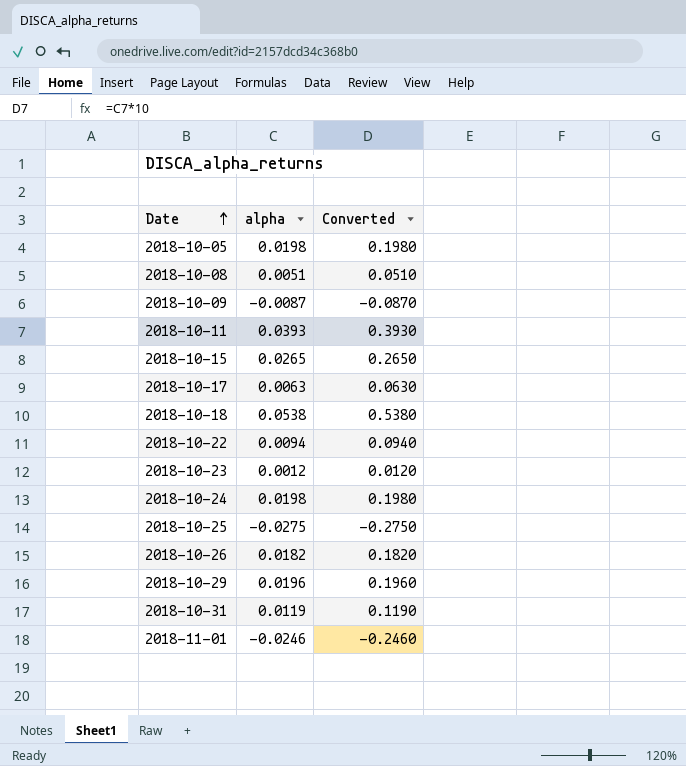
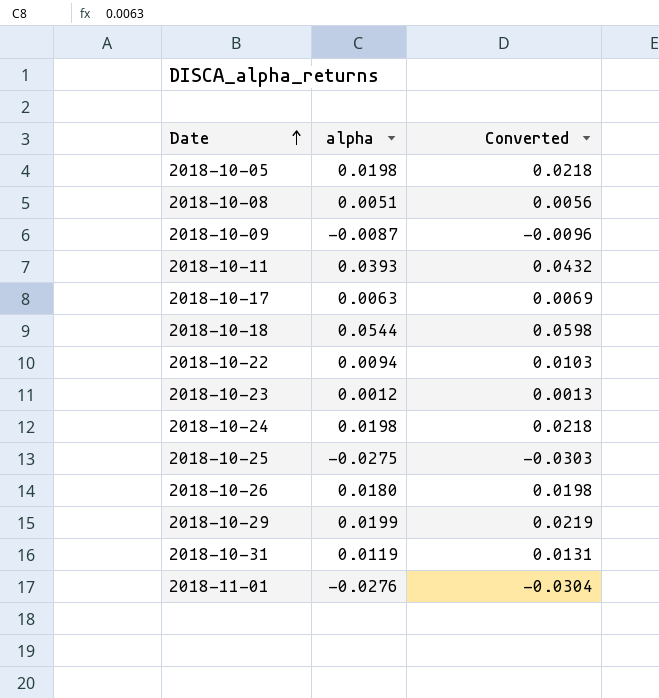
column Converted | formula: [alpha] * 10 -> [alpha] * 1.1
row 2018-10-15: 0.0265 | 0.2650 -> none
2018-10-18 | alpha: 0.0538 -> 0.0544
2018-10-26 | alpha: 0.0182 -> 0.0180
2018-10-29 | alpha: 0.0196 -> 0.0199
2018-11-01 | alpha: -0.0246 -> -0.0276

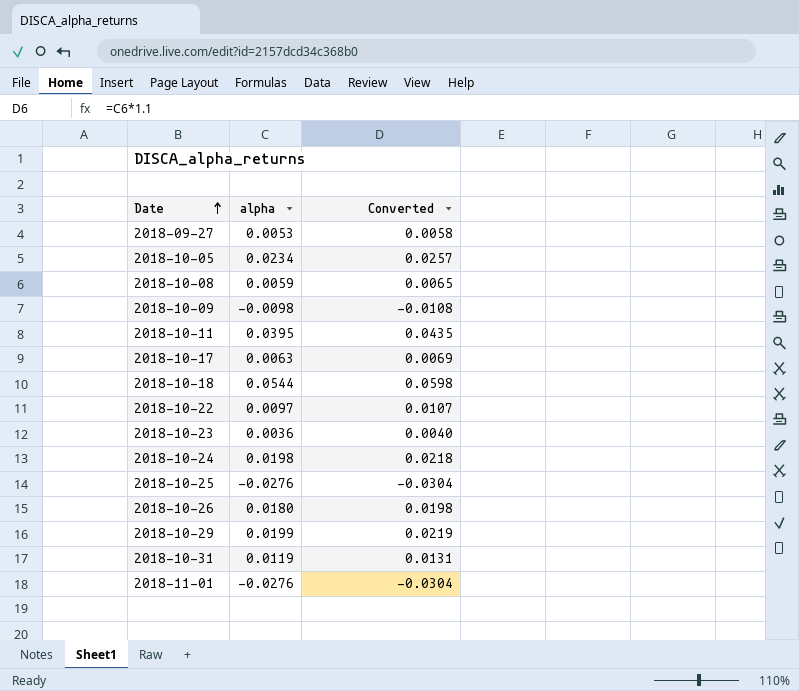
row 2018-09-27: none -> 0.0053 | 0.0058
2018-10-05 | alpha: 0.0198 -> 0.0234
2018-10-05 | Converted: 0.0218 -> 0.0257
2018-10-08 | alpha: 0.0051 -> 0.0059
2018-10-08 | Converted: 0.0056 -> 0.0065
2018-10-09 | alpha: -0.0087 -> -0.0098
2018-10-09 | Converted: -0.0096 -> -0.0108
2018-10-11 | alpha: 0.0393 -> 0.0395
2018-10-11 | Converted: 0.0432 -> 0.0435
2018-10-22 | alpha: 0.0094 -> 0.0097
2018-10-22 | Converted: 0.0103 -> 0.0107
2018-10-23 | alpha: 0.0012 -> 0.0036
2018-10-23 | Converted: 0.0013 -> 0.0040
2018-10-25 | alpha: -0.0275 -> -0.0276
2018-10-25 | Converted: -0.0303 -> -0.0304

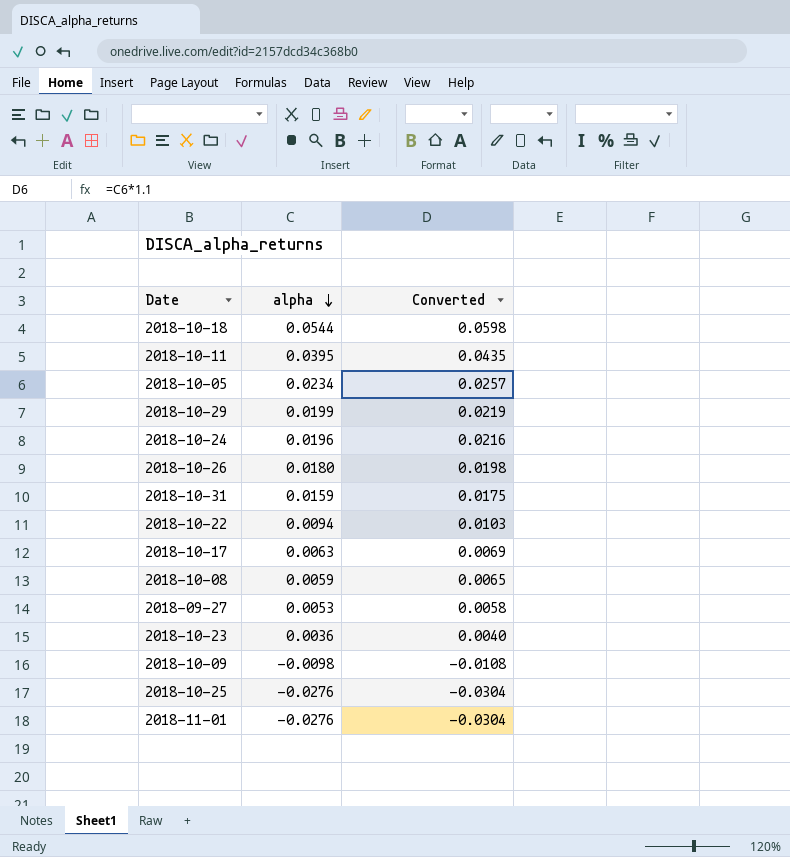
row order: Date ascending -> alpha descending
2018-10-24 | alpha: 0.0198 -> 0.0196
2018-10-24 | Converted: 0.0218 -> 0.0216
2018-10-31 | alpha: 0.0119 -> 0.0159
2018-10-31 | Converted: 0.0131 -> 0.0175
2018-10-22 | alpha: 0.0097 -> 0.0094
2018-10-22 | Converted: 0.0107 -> 0.0103

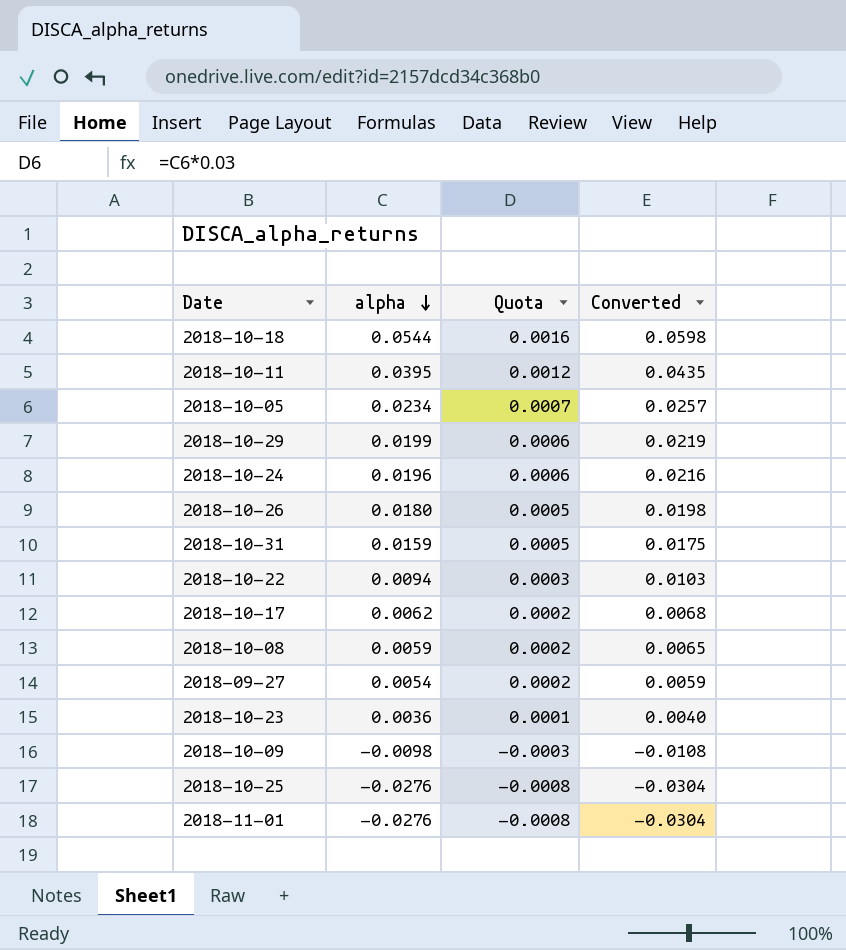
column Quota | formula: none -> [alpha] * 0.03
2018-10-17 | alpha: 0.0063 -> 0.0062
2018-10-17 | Converted: 0.0069 -> 0.0068
2018-09-27 | alpha: 0.0053 -> 0.0054
2018-09-27 | Converted: 0.0058 -> 0.0059

